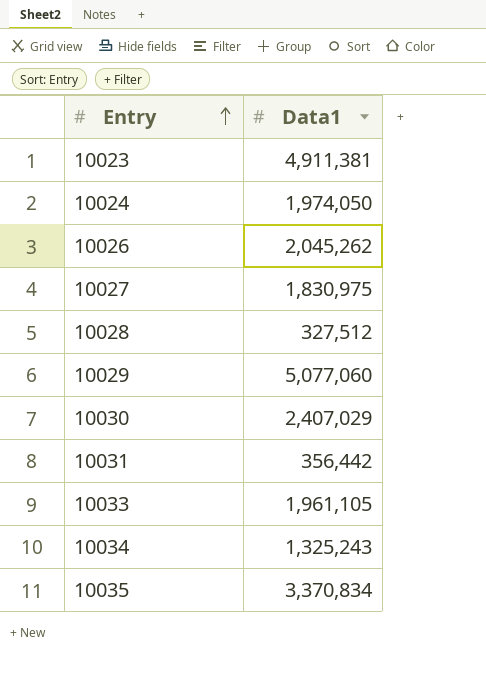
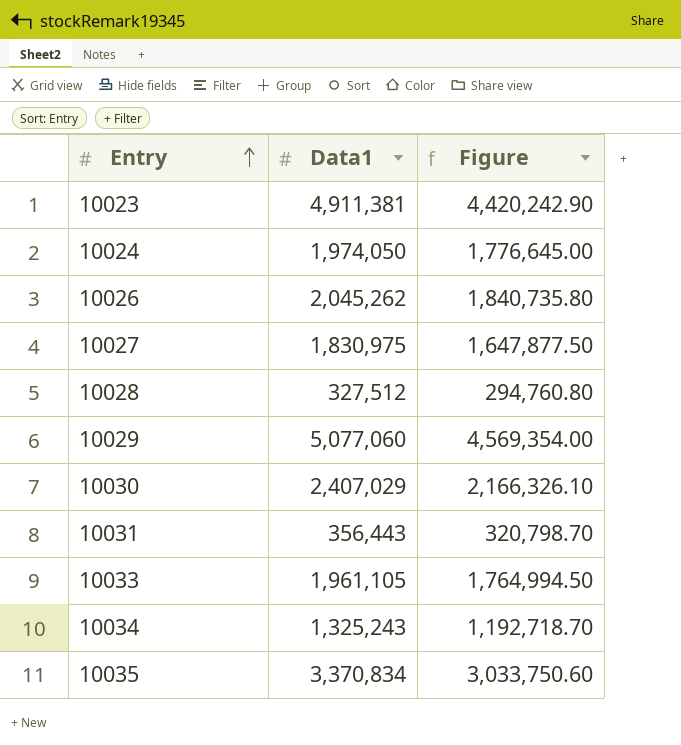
column Figure | formula: none -> [Data1] * 0.9
10031 | Data1: 356,442 -> 356,443

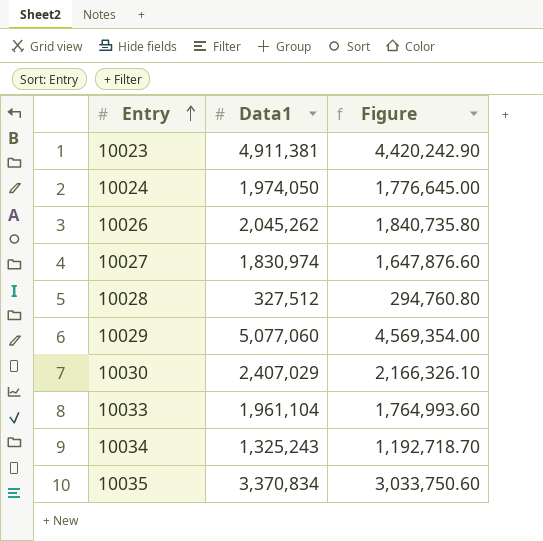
row 10031: 356,443 | 320,798.70 -> none
10027 | Data1: 1,830,975 -> 1,830,974
10027 | Figure: 1,647,877.50 -> 1,647,876.60
10033 | Data1: 1,961,105 -> 1,961,104
10033 | Figure: 1,764,994.50 -> 1,764,993.60

